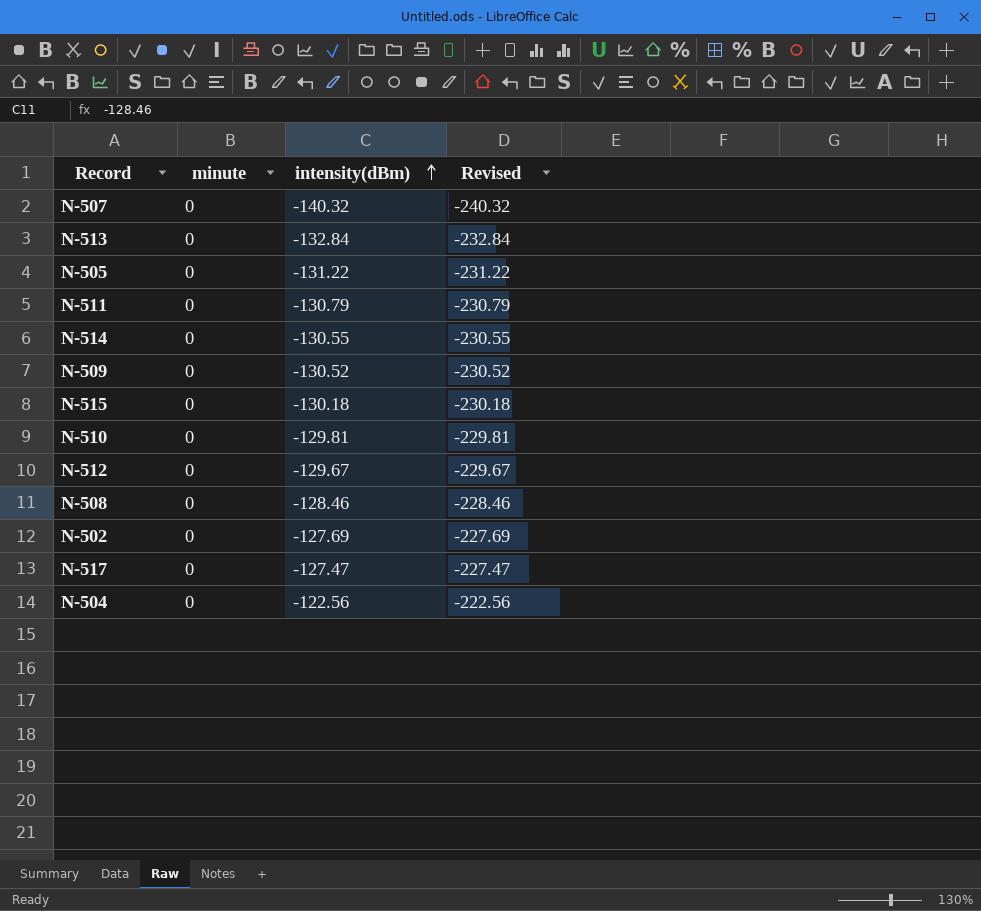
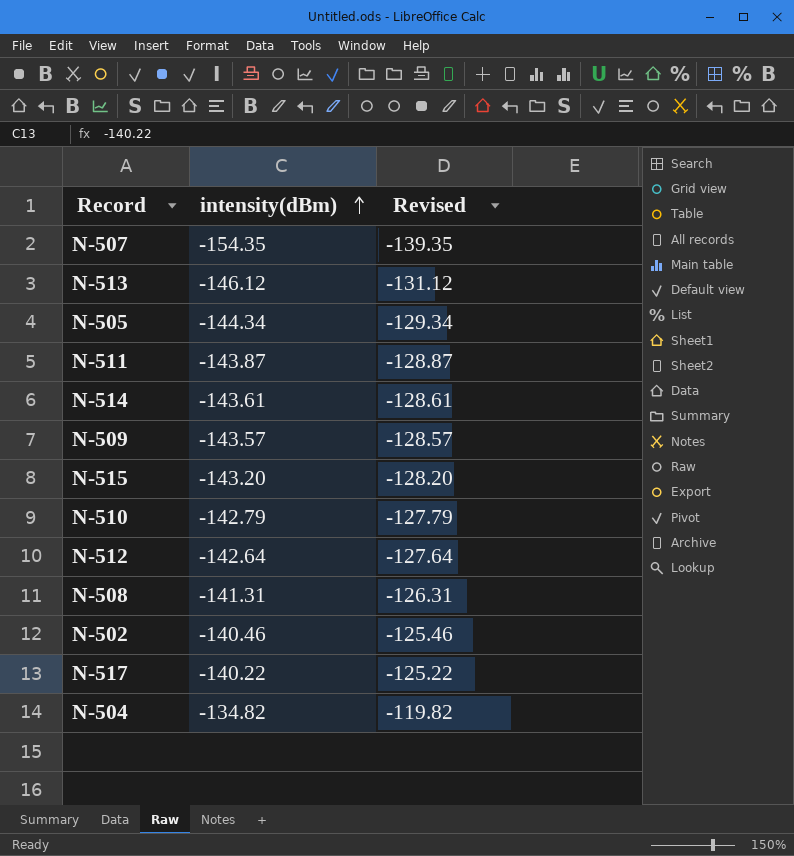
column minute | position: 2 -> none
column Revised | formula: [intensity(dBm)] - 100 -> [intensity(dBm)] + 15
N-507 | intensity(dBm): -140.32 -> -154.35
N-513 | intensity(dBm): -132.84 -> -146.12
N-505 | intensity(dBm): -131.22 -> -144.34
N-511 | intensity(dBm): -130.79 -> -143.87
N-514 | intensity(dBm): -130.55 -> -143.61
N-509 | intensity(dBm): -130.52 -> -143.57
N-515 | intensity(dBm): -130.18 -> -143.20
N-510 | intensity(dBm): -129.81 -> -142.79
N-512 | intensity(dBm): -129.67 -> -142.64
N-508 | intensity(dBm): -128.46 -> -141.31
N-502 | intensity(dBm): -127.69 -> -140.46
N-517 | intensity(dBm): -127.47 -> -140.22
N-504 | intensity(dBm): -122.56 -> -134.82

